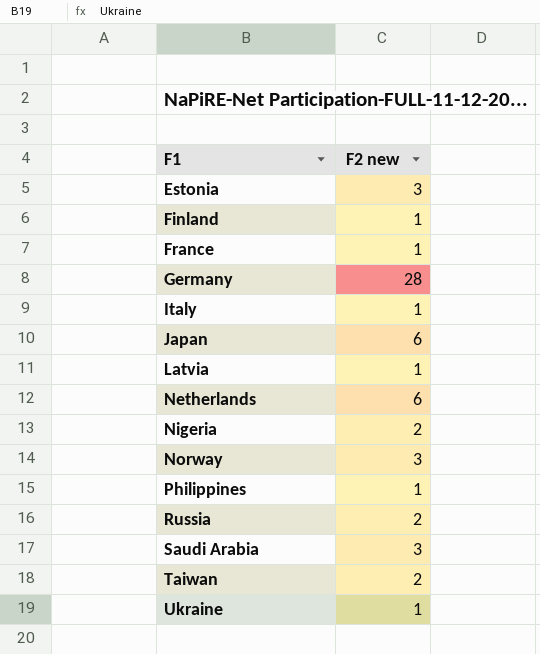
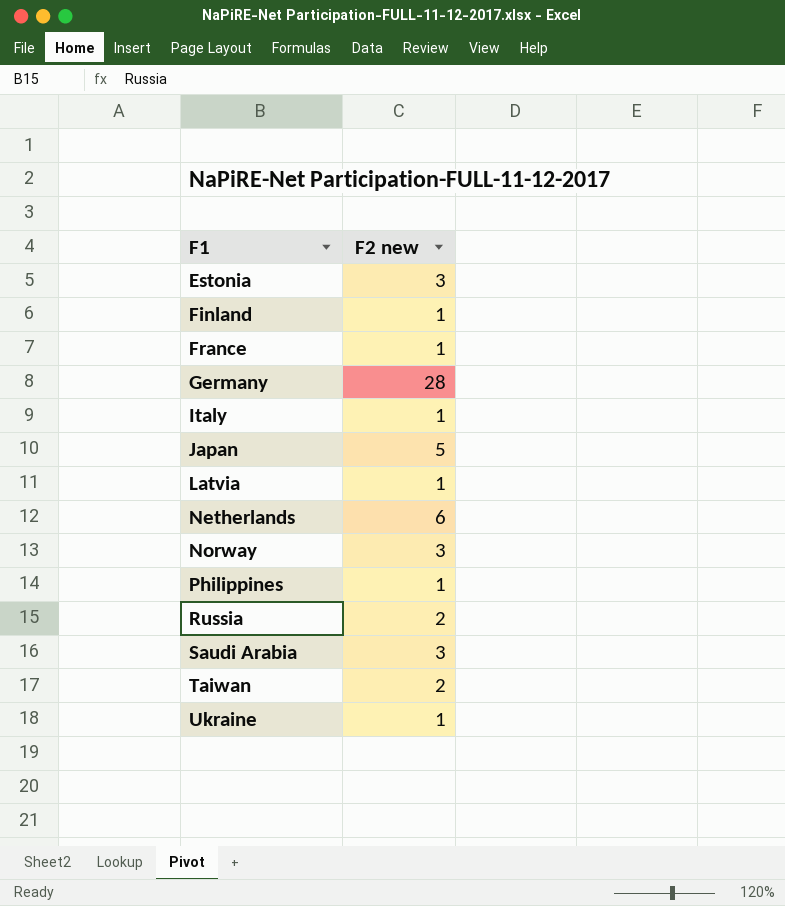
row Nigeria: 2 -> none
Japan | F2 new: 6 -> 5

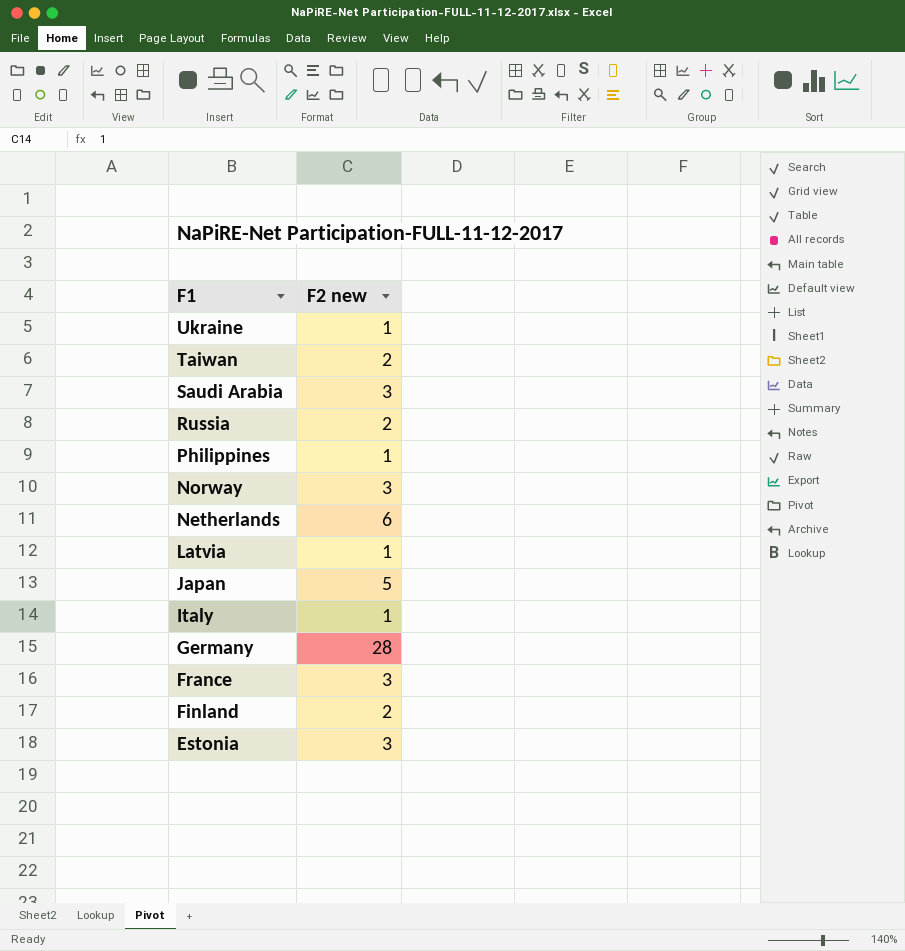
row order: F1 ascending -> F1 descending
France | F2 new: 1 -> 3
Finland | F2 new: 1 -> 2

